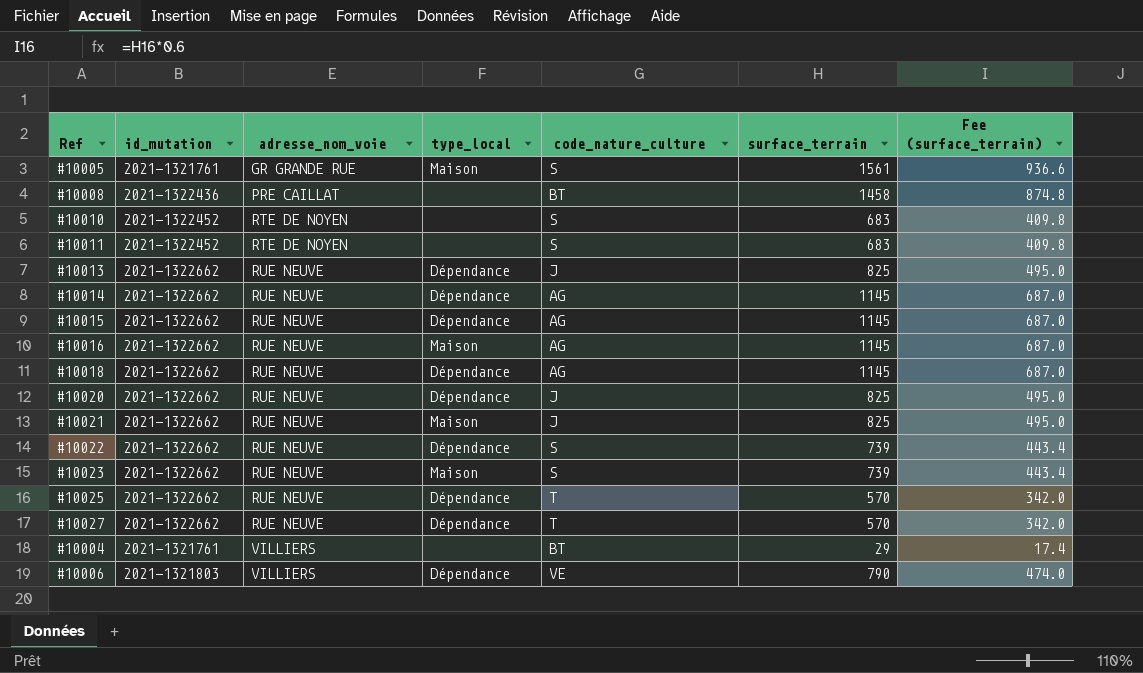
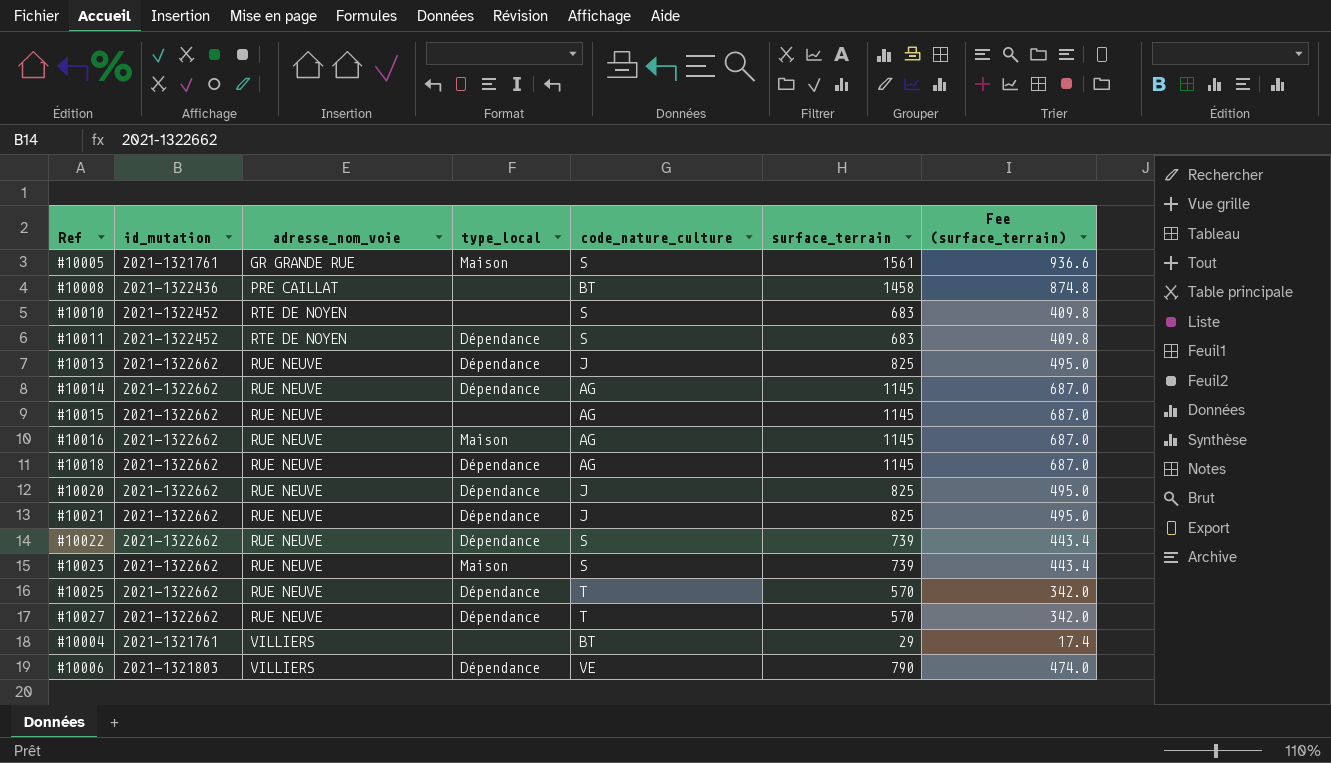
#10011 | type_local: none -> Dépendance
#10015 | type_local: Dépendance -> none
#10021 | type_local: Maison -> Dépendance

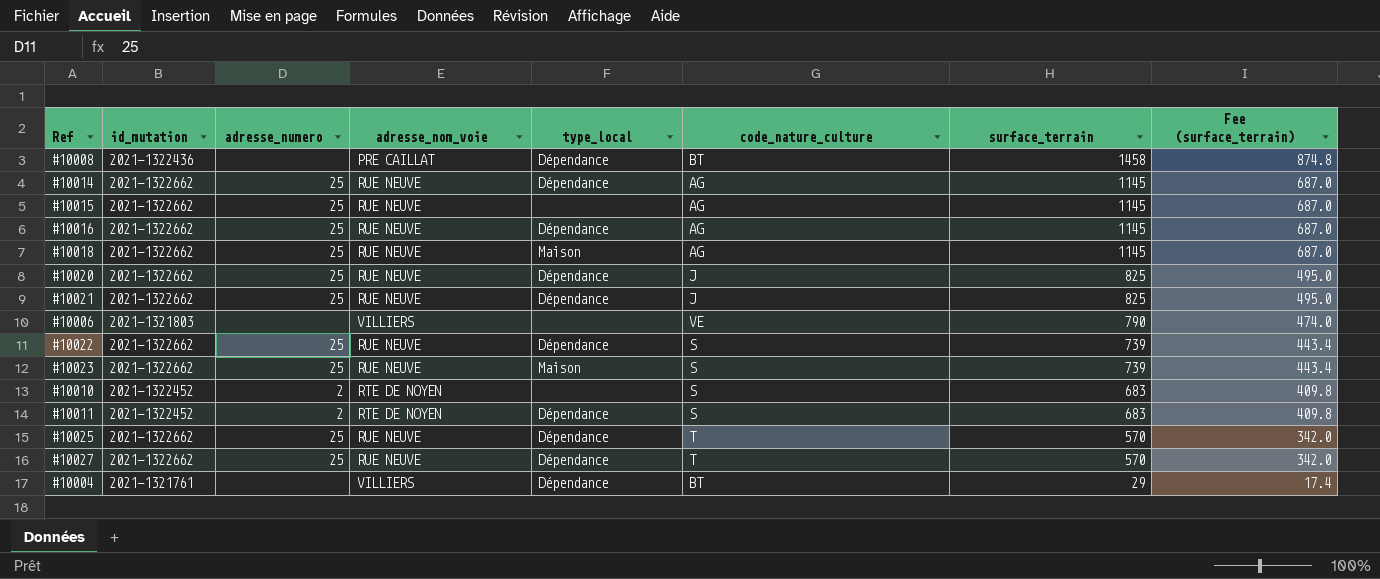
row order: adresse_nom_voie ascending -> surface_terrain descending
column adresse_numero | position: none -> 3
row #10005: 2021-1321761 | GR GRANDE RUE | Maison | S | 1561 | 936.6 -> none
row #10013: 2021-1322662 | RUE NEUVE | Dépendance | J | 825 | 495.0 -> none
#10008 | type_local: none -> Dépendance
#10016 | type_local: Maison -> Dépendance
#10018 | type_local: Dépendance -> Maison
#10006 | type_local: Dépendance -> none
#10004 | type_local: none -> Dépendance

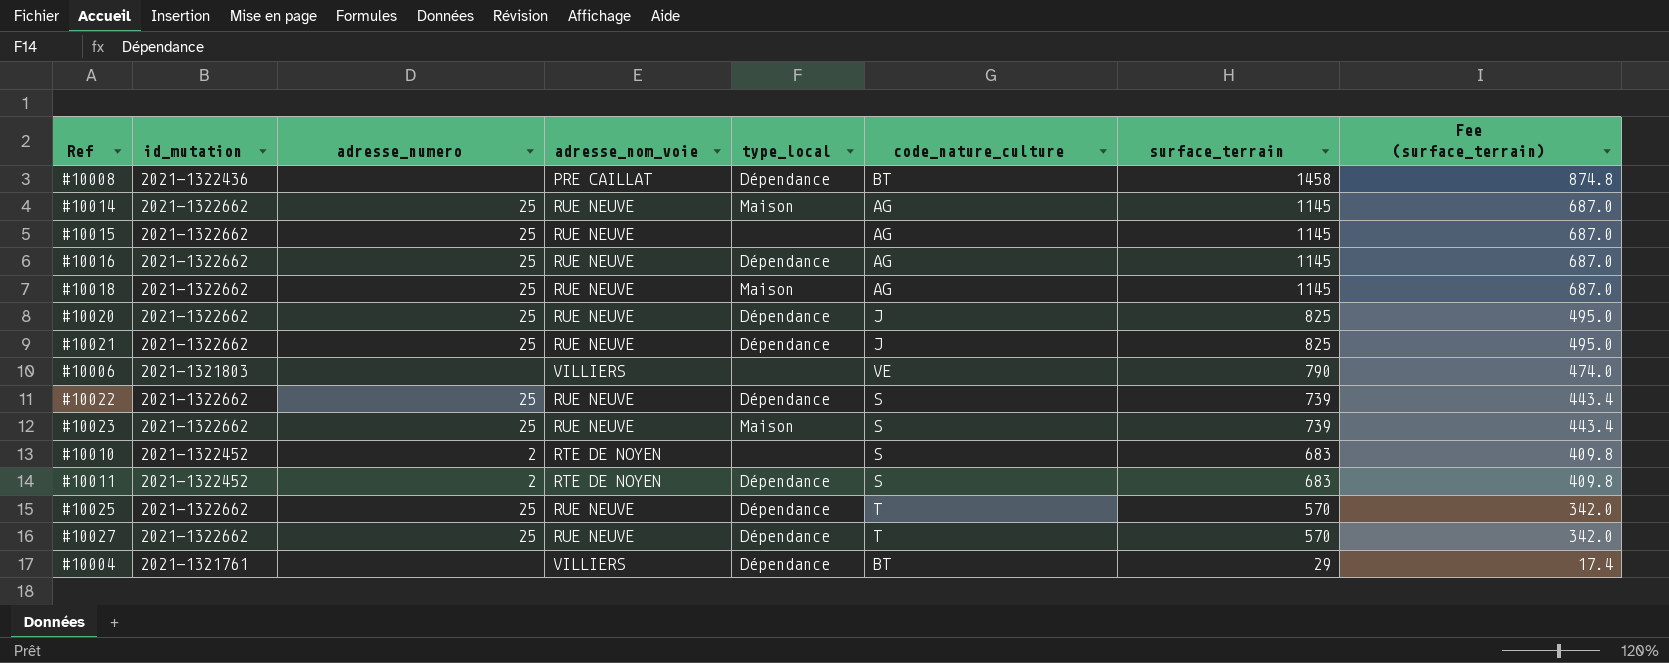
#10014 | type_local: Dépendance -> Maison

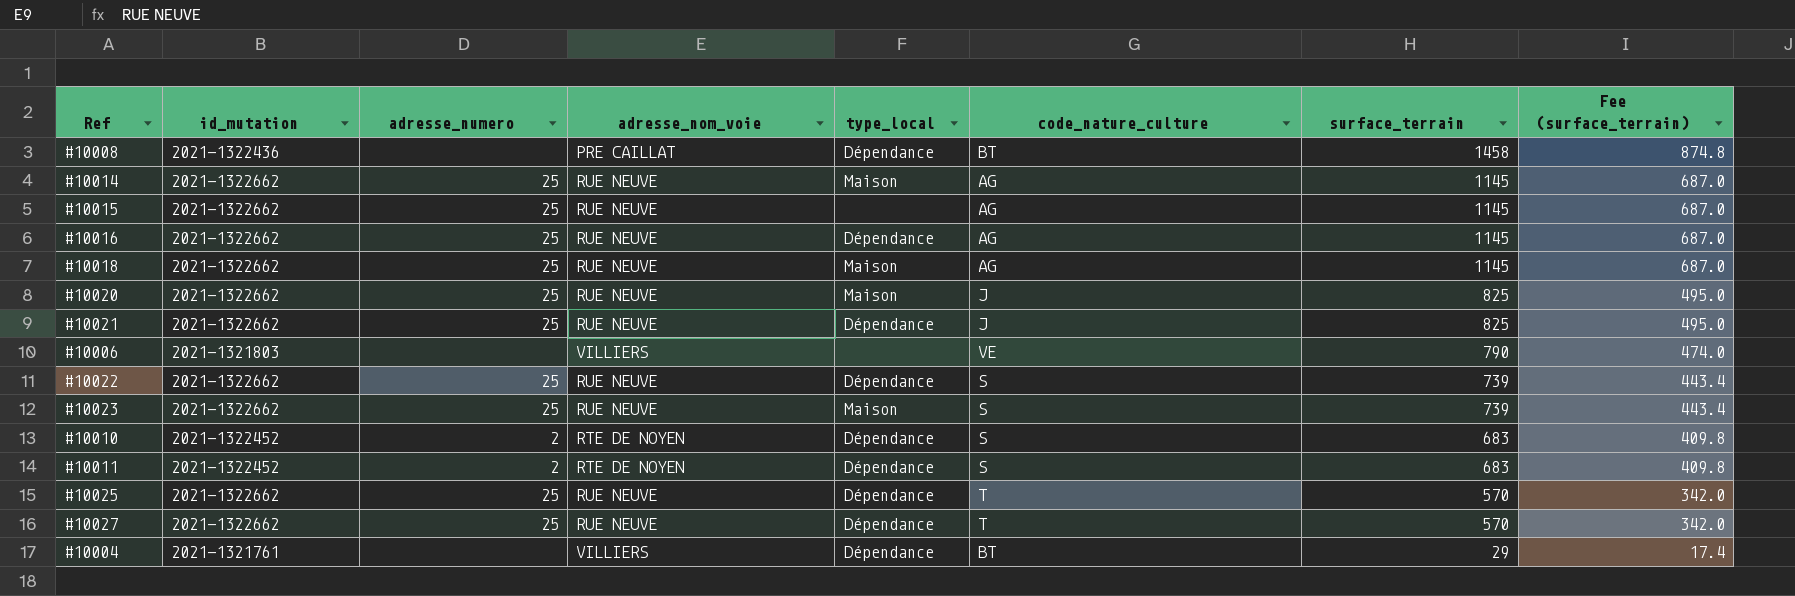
#10020 | type_local: Dépendance -> Maison
#10010 | type_local: none -> Dépendance

